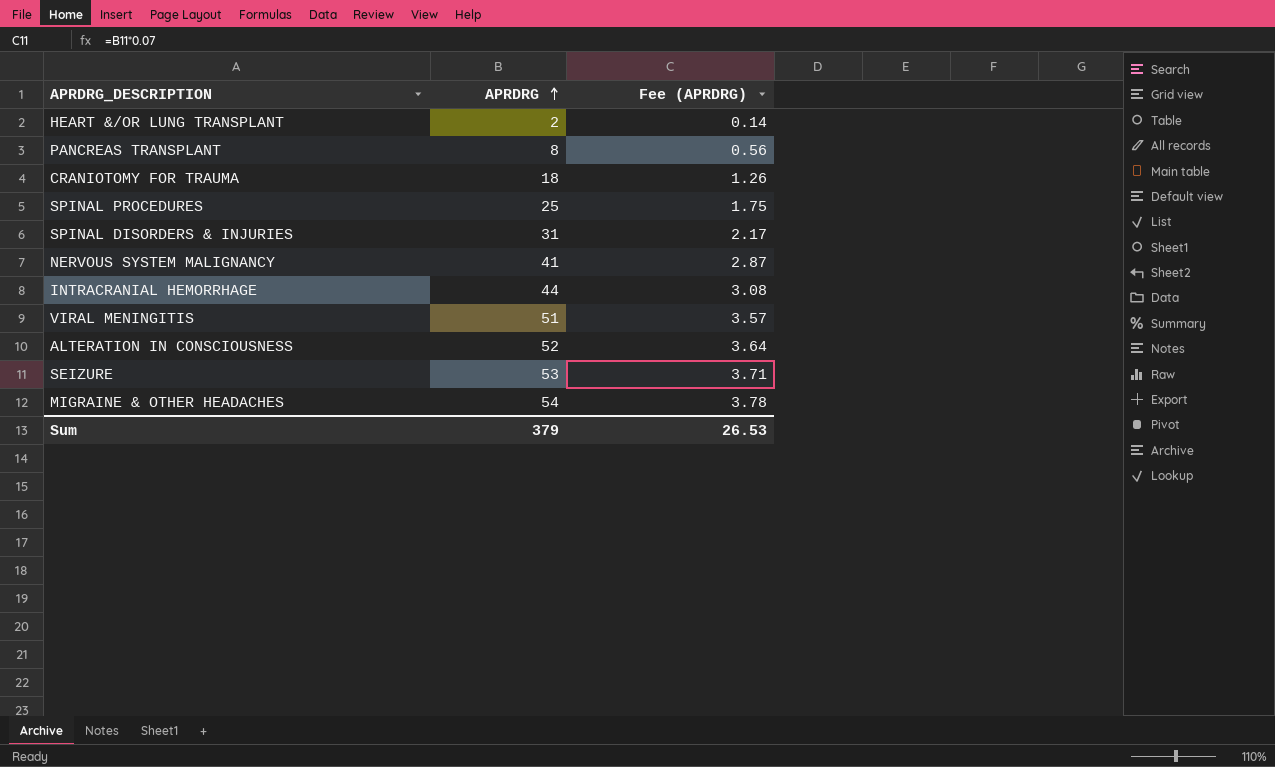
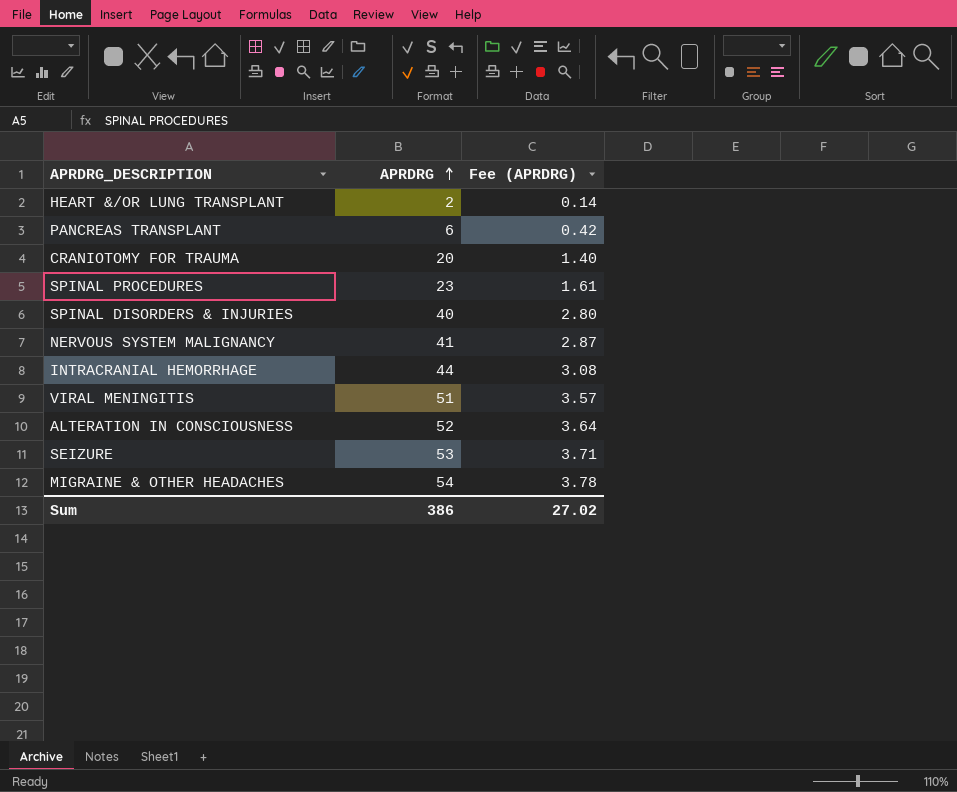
PANCREAS TRANSPLANT | APRDRG: 8 -> 6
PANCREAS TRANSPLANT | Fee (APRDRG): 0.56 -> 0.42
CRANIOTOMY FOR TRAUMA | APRDRG: 18 -> 20
CRANIOTOMY FOR TRAUMA | Fee (APRDRG): 1.26 -> 1.40
SPINAL PROCEDURES | APRDRG: 25 -> 23
SPINAL PROCEDURES | Fee (APRDRG): 1.75 -> 1.61
SPINAL DISORDERS & INJURIES | APRDRG: 31 -> 40
SPINAL DISORDERS & INJURIES | Fee (APRDRG): 2.17 -> 2.80
Sum | APRDRG: 379 -> 386
Sum | Fee (APRDRG): 26.53 -> 27.02

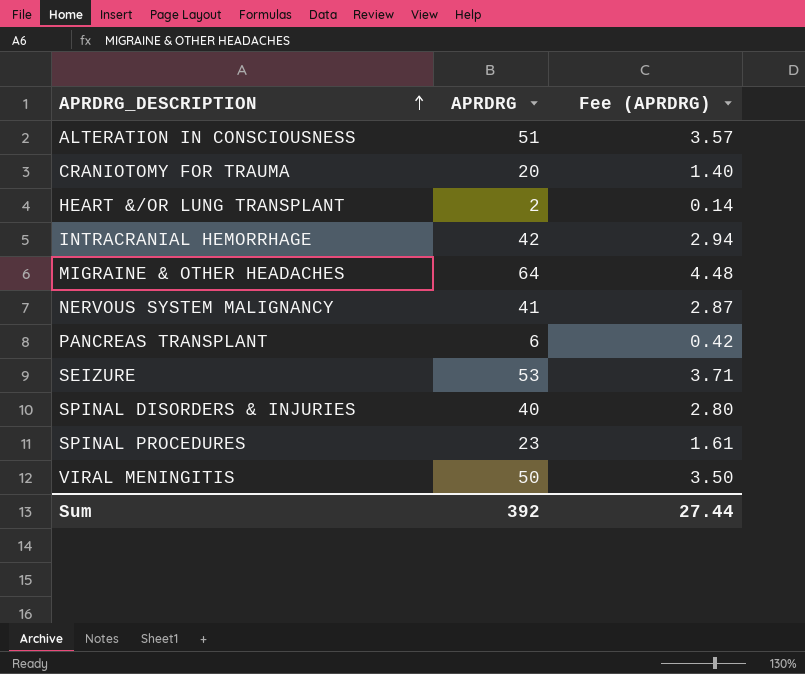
row order: APRDRG ascending -> APRDRG_DESCRIPTION ascending
ALTERATION IN CONSCIOUSNESS | APRDRG: 52 -> 51
ALTERATION IN CONSCIOUSNESS | Fee (APRDRG): 3.64 -> 3.57
INTRACRANIAL HEMORRHAGE | APRDRG: 44 -> 42
INTRACRANIAL HEMORRHAGE | Fee (APRDRG): 3.08 -> 2.94
MIGRAINE & OTHER HEADACHES | APRDRG: 54 -> 64
MIGRAINE & OTHER HEADACHES | Fee (APRDRG): 3.78 -> 4.48
VIRAL MENINGITIS | APRDRG: 51 -> 50
VIRAL MENINGITIS | Fee (APRDRG): 3.57 -> 3.50
Sum | APRDRG: 386 -> 392
Sum | Fee (APRDRG): 27.02 -> 27.44

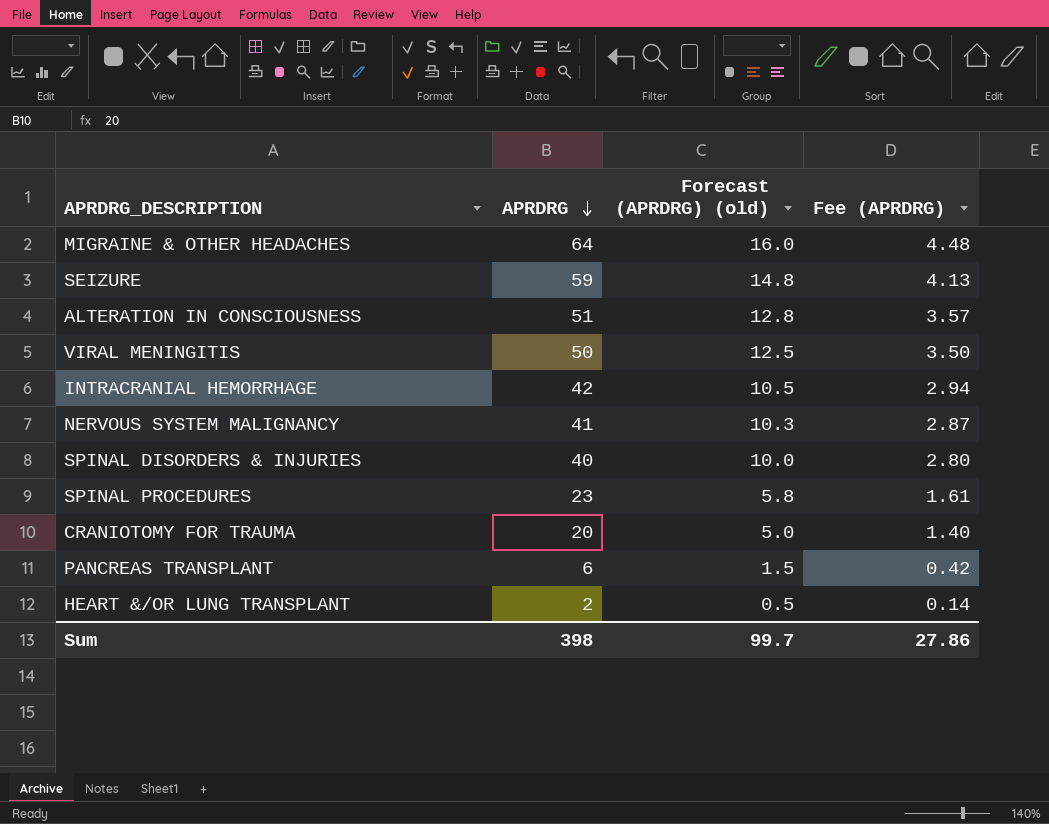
row order: APRDRG_DESCRIPTION ascending -> APRDRG descending
column Forecast (APRDRG) (old) | formula: none -> [APRDRG] * 0.25
SEIZURE | APRDRG: 53 -> 59
SEIZURE | Fee (APRDRG): 3.71 -> 4.13
Sum | APRDRG: 392 -> 398
Sum | Fee (APRDRG): 27.44 -> 27.86

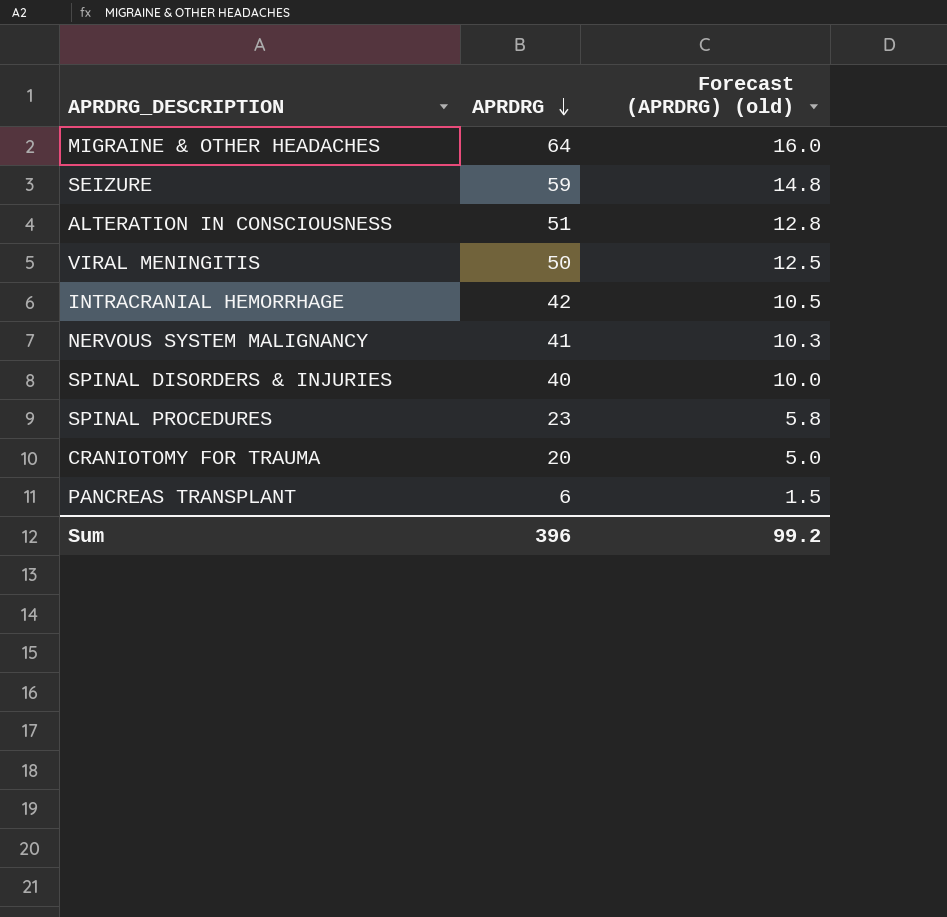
column Fee (APRDRG) | formula: [APRDRG] * 0.07 -> none
row HEART &/OR LUNG TRANSPLANT: 2 | 0.5 | 0.14 -> none
Sum | APRDRG: 398 -> 396
Sum | Forecast (APRDRG) (old): 99.7 -> 99.2

